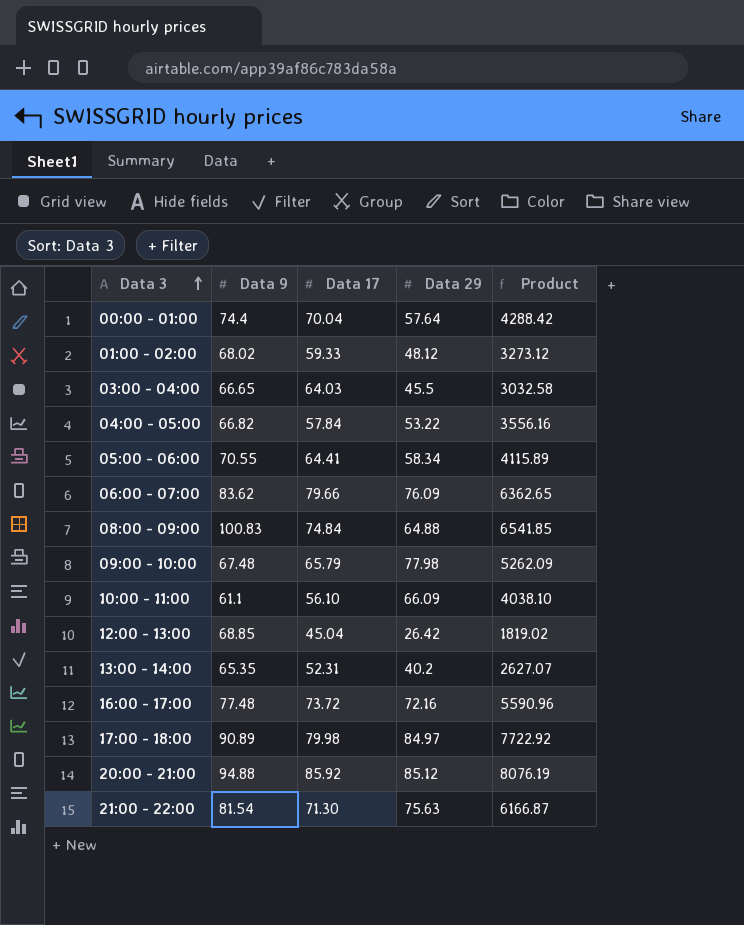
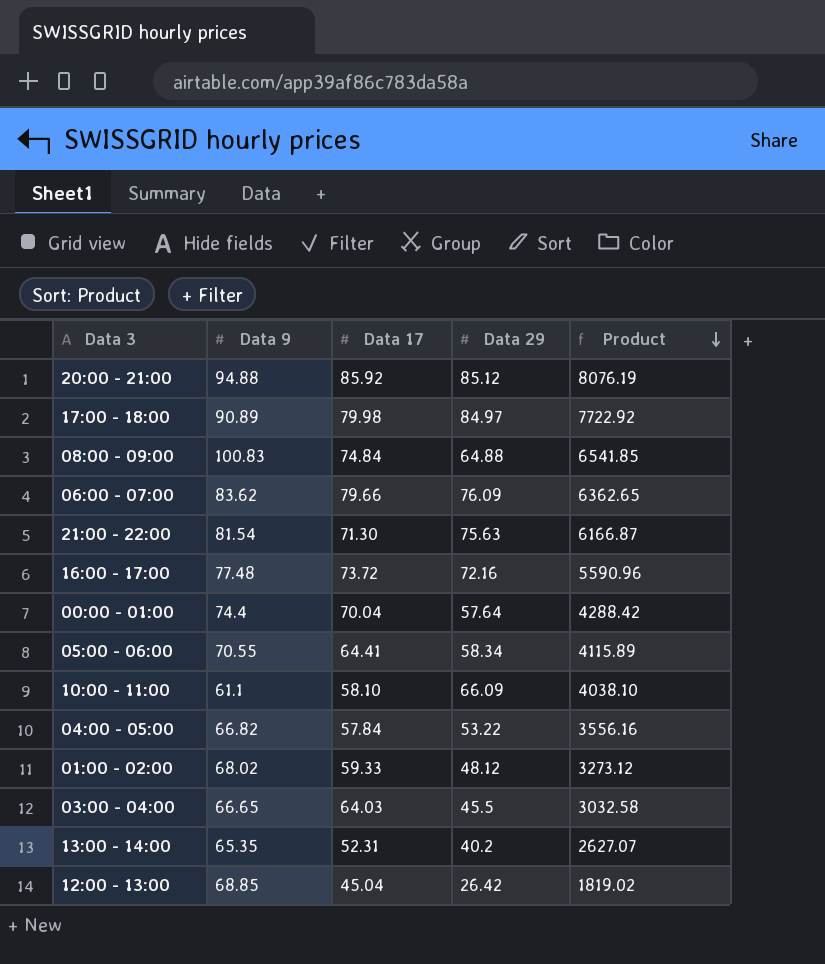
row order: Data 3 ascending -> Product descending
row 09:00 - 10:00: 67.48 | 65.79 | 77.98 | 5262.09 -> none
10:00 - 11:00 | Data 17: 56.10 -> 58.10

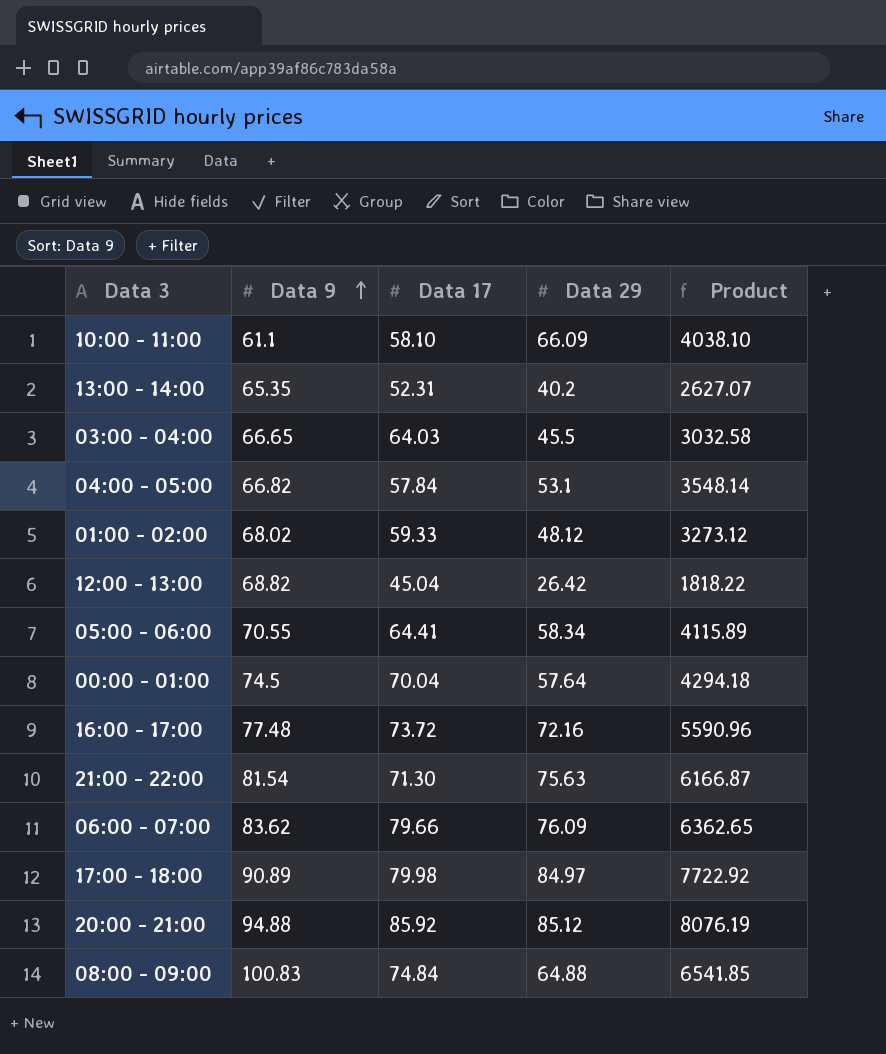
row order: Product descending -> Data 9 ascending
04:00 - 05:00 | Data 29: 53.22 -> 53.1
04:00 - 05:00 | Product: 3556.16 -> 3548.14
12:00 - 13:00 | Data 9: 68.85 -> 68.82
12:00 - 13:00 | Product: 1819.02 -> 1818.22
00:00 - 01:00 | Data 9: 74.4 -> 74.5
00:00 - 01:00 | Product: 4288.42 -> 4294.18

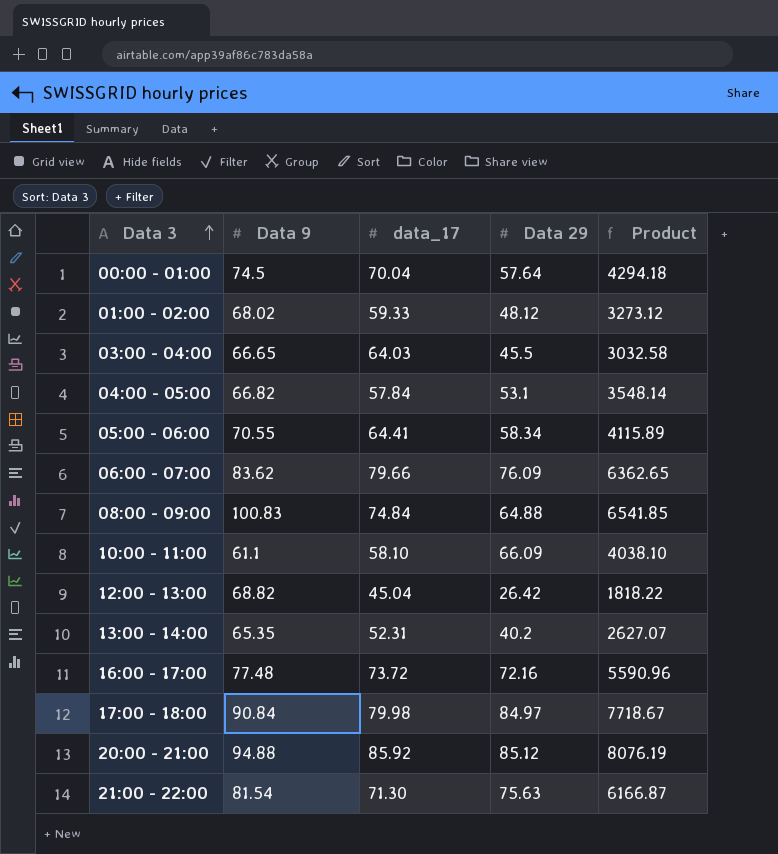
row order: Data 9 ascending -> Data 3 ascending
column name: Data 17 -> data_17
17:00 - 18:00 | Data 9: 90.89 -> 90.84
17:00 - 18:00 | Product: 7722.92 -> 7718.67

